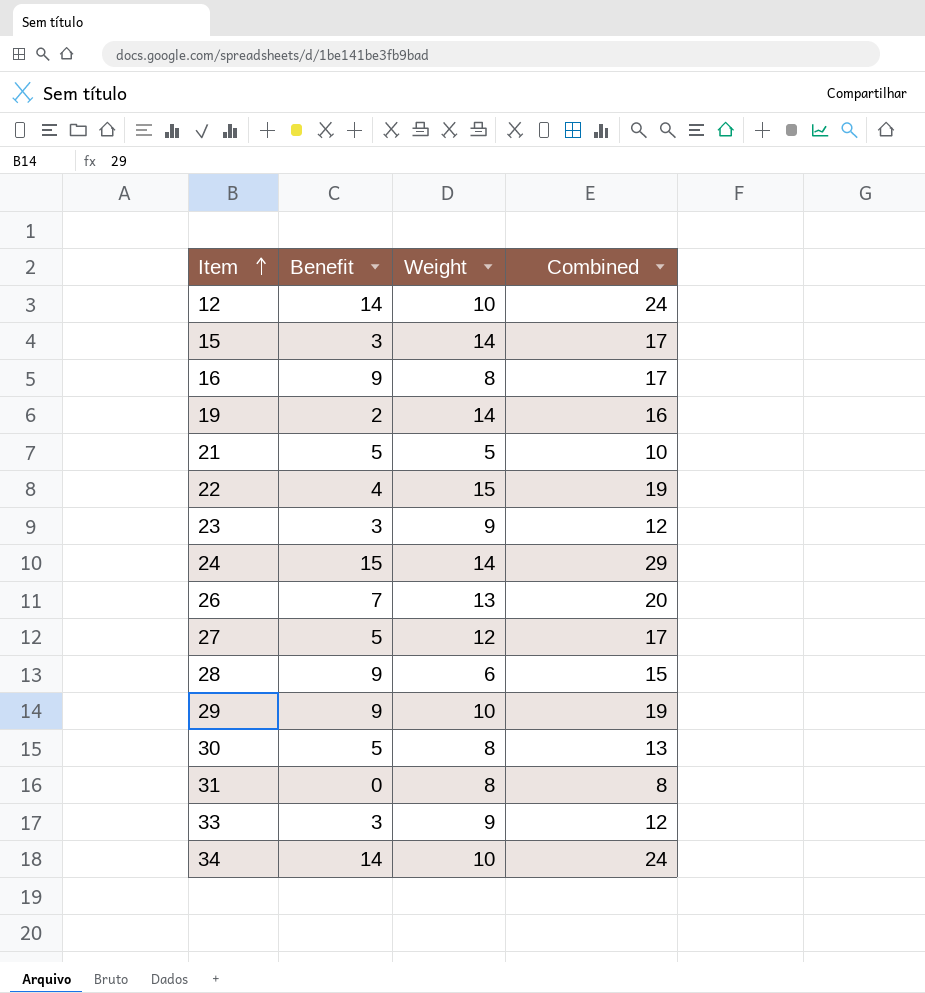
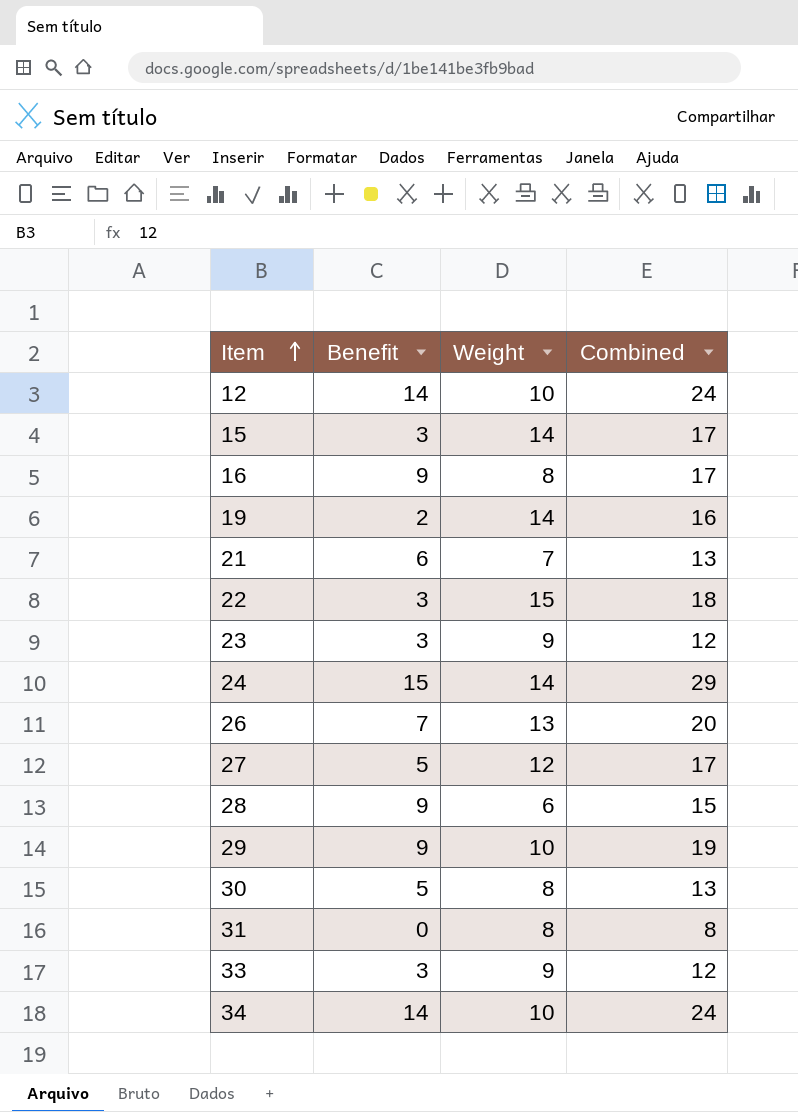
21 | Benefit: 5 -> 6
21 | Weight: 5 -> 7
21 | Combined: 10 -> 13
22 | Benefit: 4 -> 3
22 | Combined: 19 -> 18

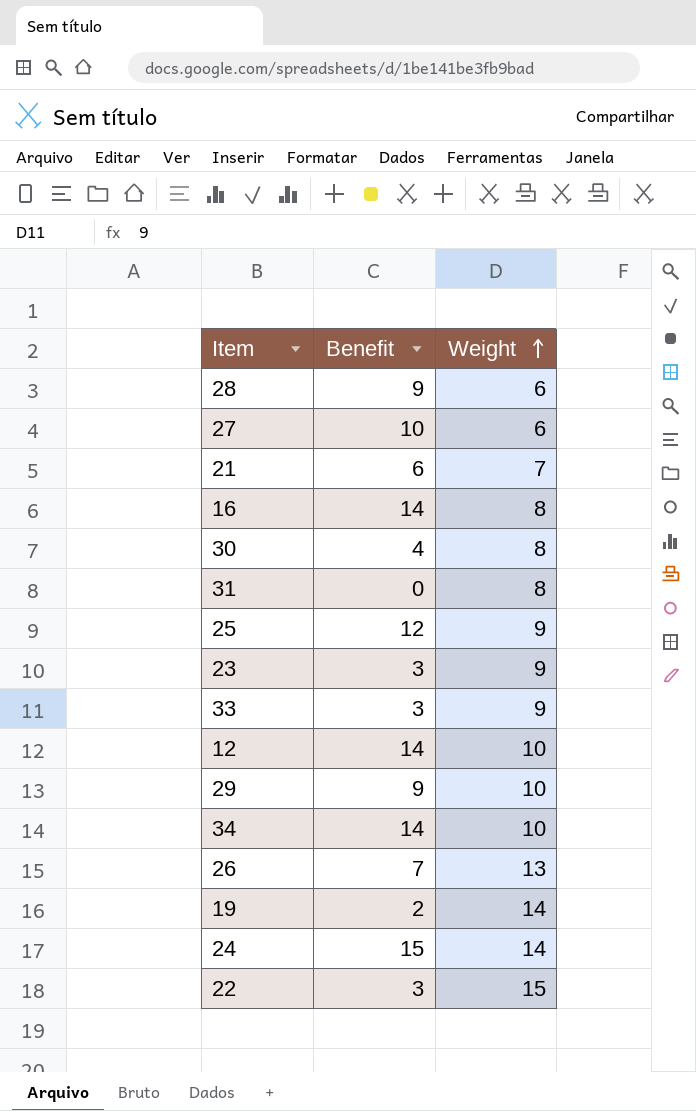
row order: Item ascending -> Weight ascending
column Combined | formula: [Benefit] + [Weight] -> none
row 15: 3 | 14 | 17 -> none
27 | Benefit: 5 -> 10
27 | Weight: 12 -> 6
16 | Benefit: 9 -> 14
30 | Benefit: 5 -> 4
row 25: none -> 12 | 9

